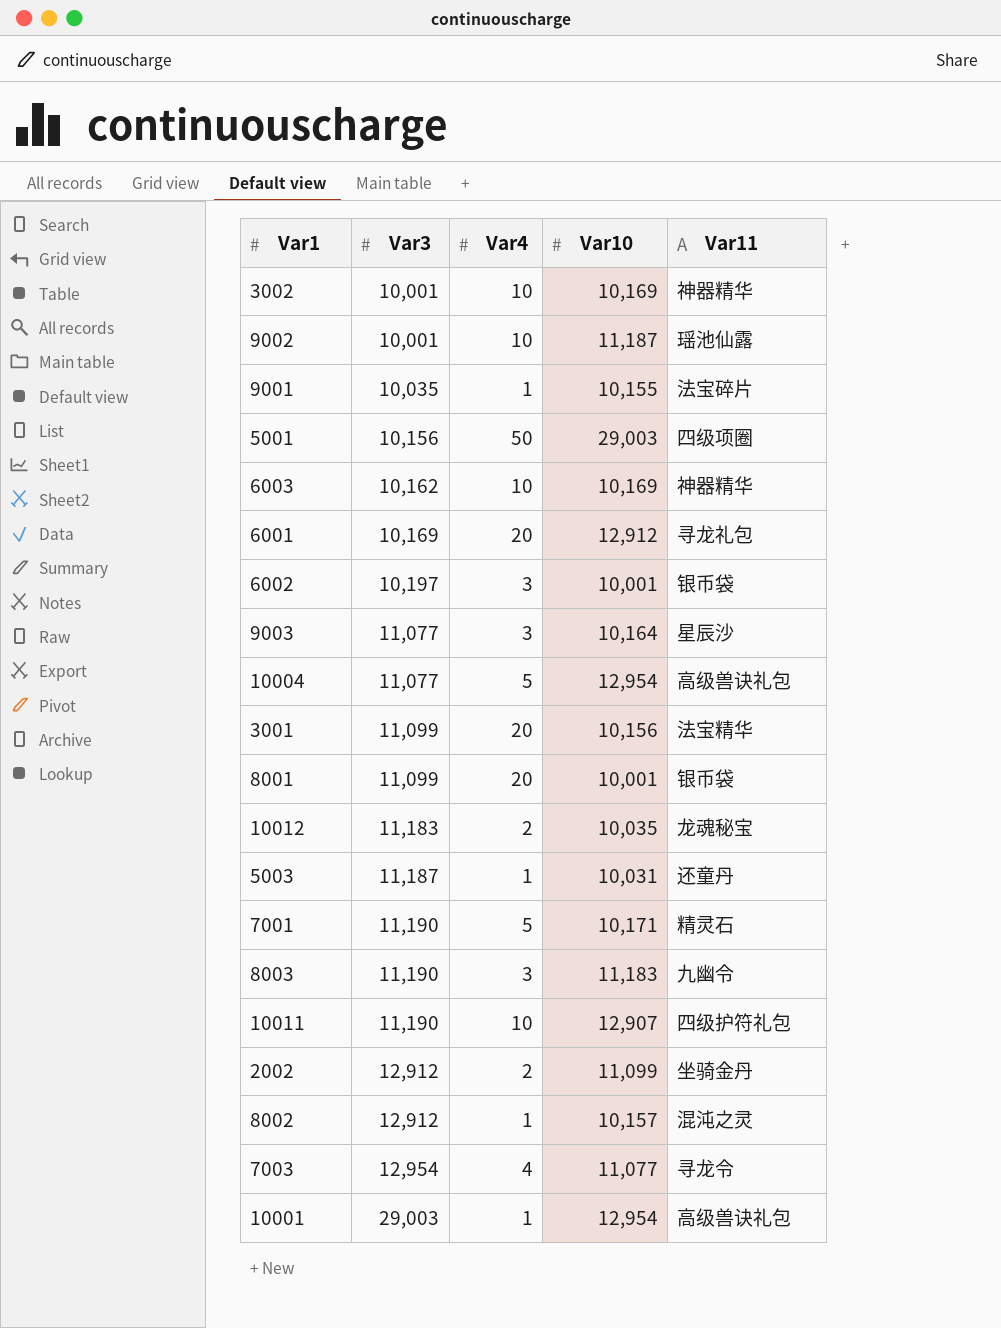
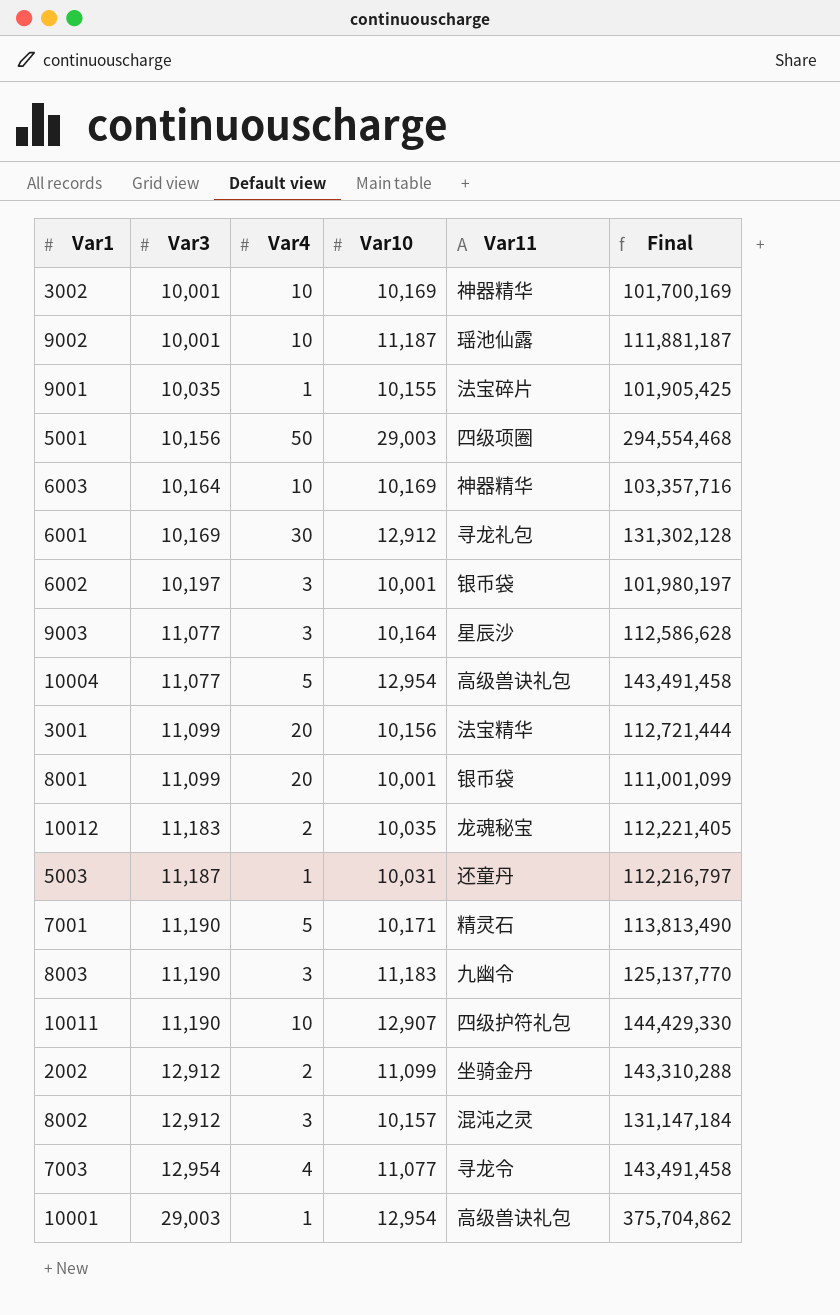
column Final | formula: none -> [Var3] * [Var10]
6003 | Var3: 10,162 -> 10,164
6001 | Var4: 20 -> 30
8002 | Var4: 1 -> 3

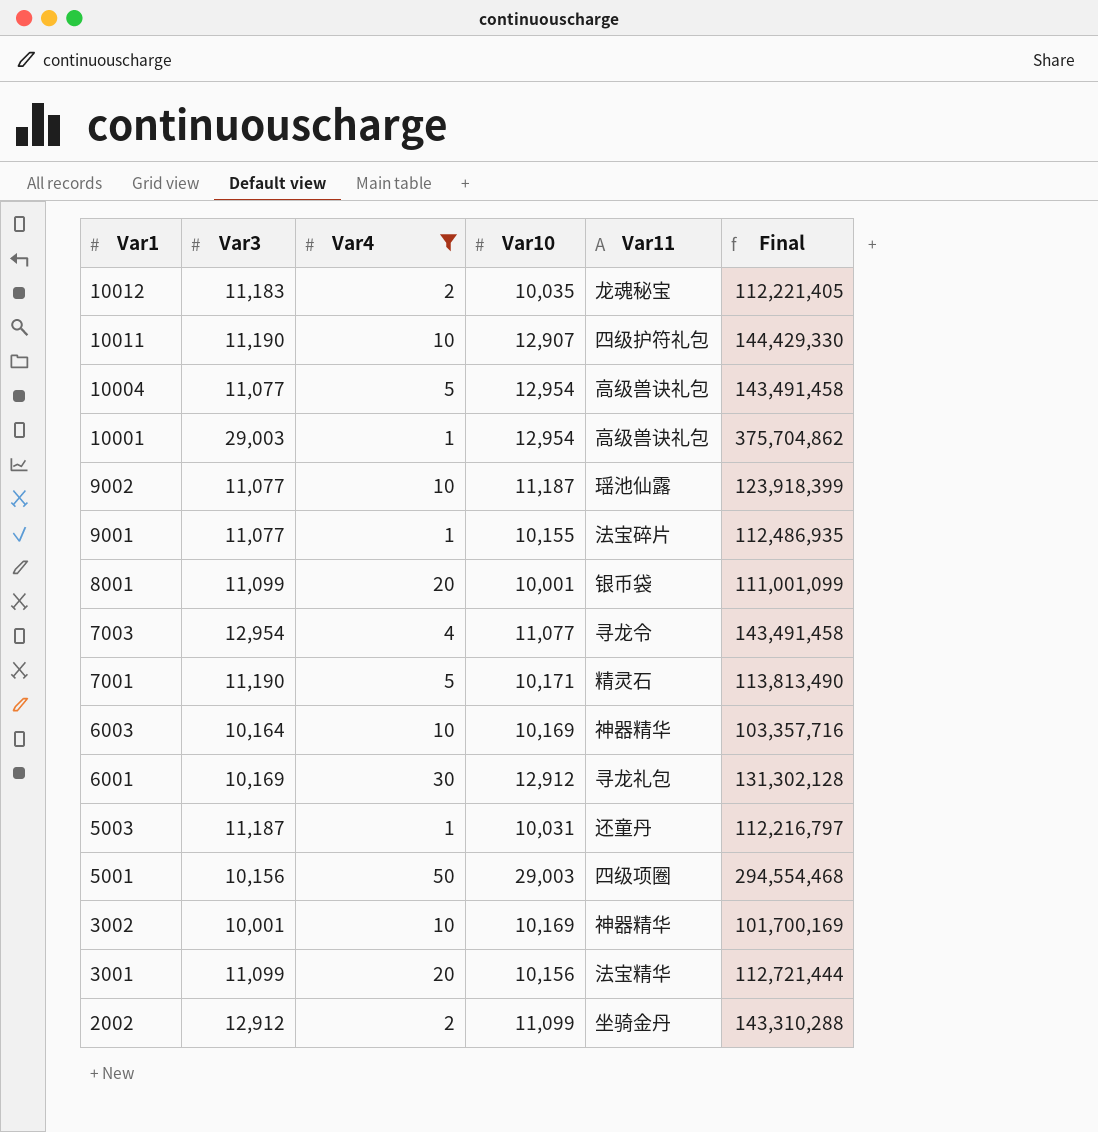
filter: none -> Var4 != 3
row order: Var3 ascending -> Var1 descending
9002 | Var3: 10,001 -> 11,077
9002 | Final: 111,881,187 -> 123,918,399
9001 | Var3: 10,035 -> 11,077
9001 | Final: 101,905,425 -> 112,486,935

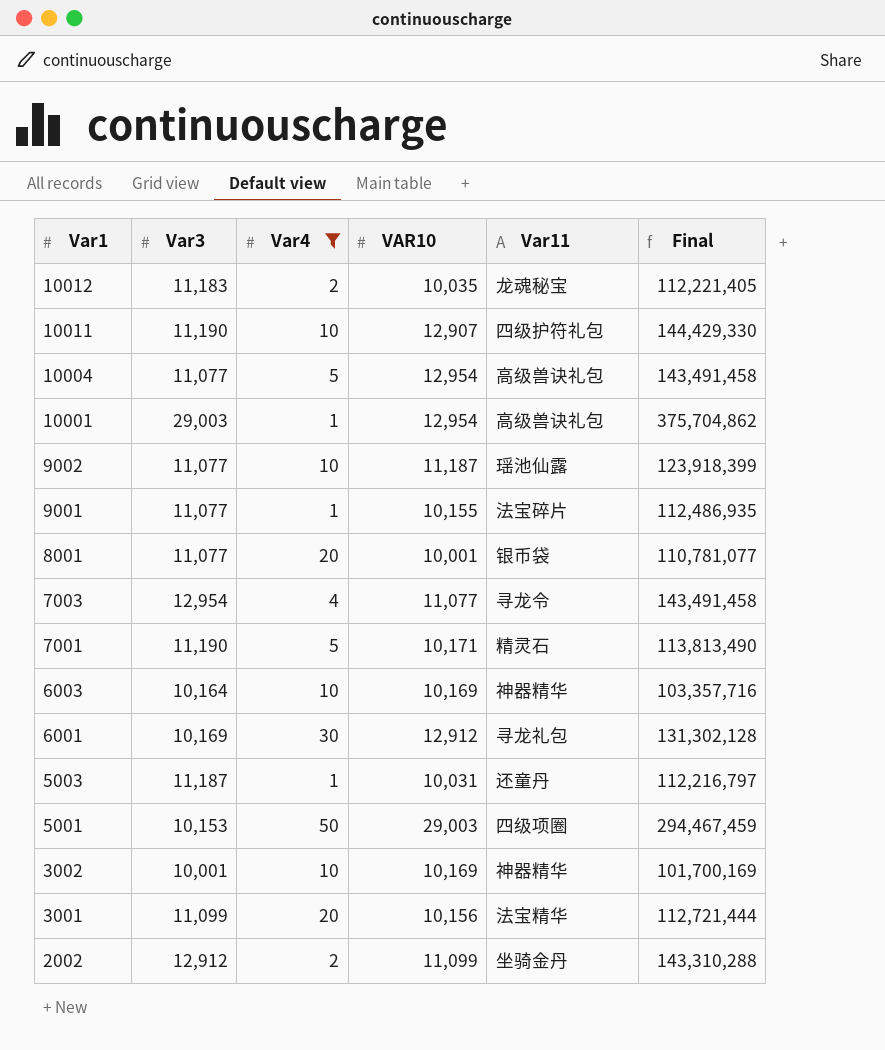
column name: Var10 -> VAR10
8001 | Var3: 11,099 -> 11,077
8001 | Final: 111,001,099 -> 110,781,077
5001 | Var3: 10,156 -> 10,153
5001 | Final: 294,554,468 -> 294,467,459

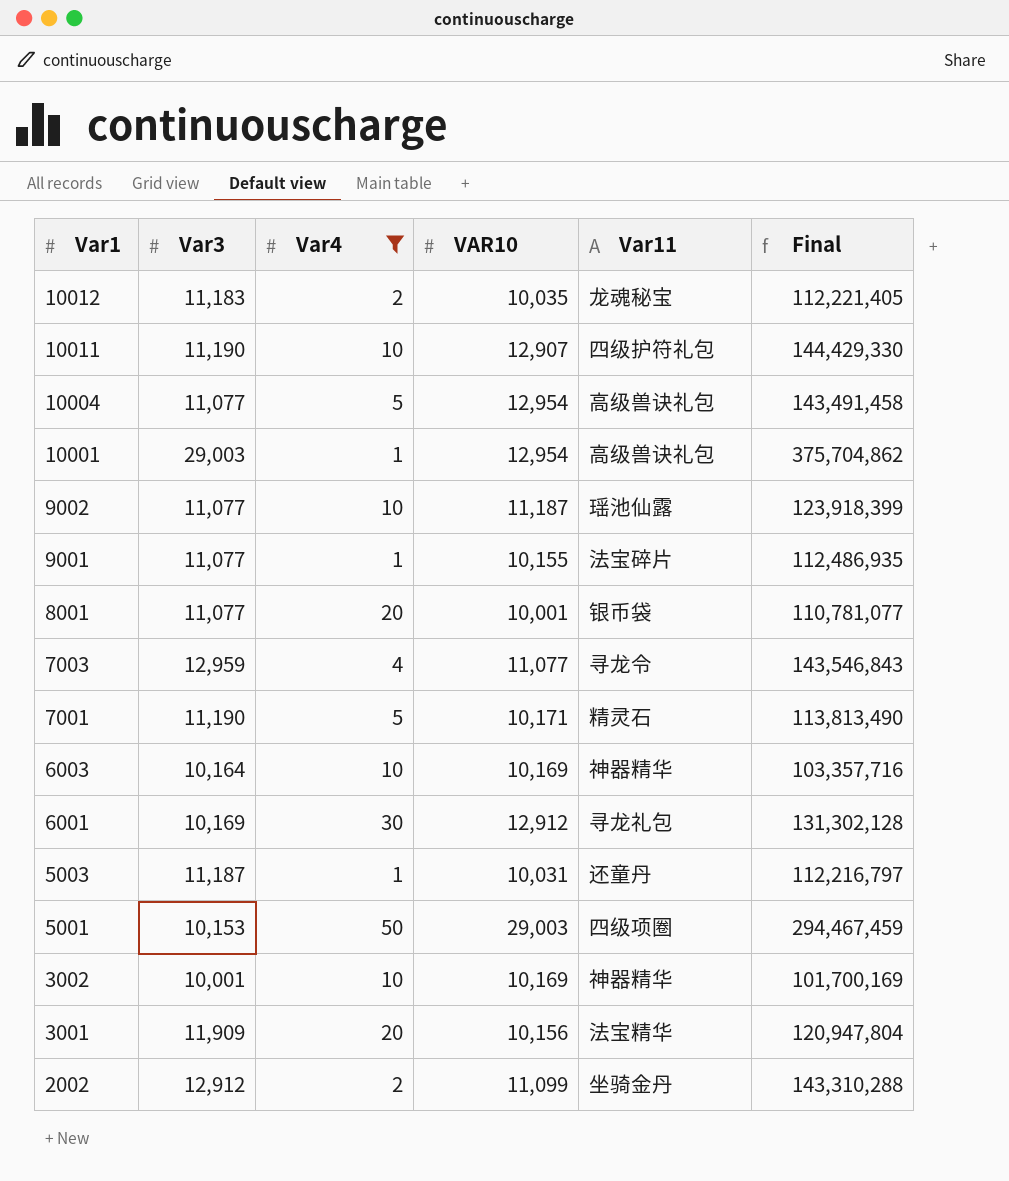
7003 | Var3: 12,954 -> 12,959
7003 | Final: 143,491,458 -> 143,546,843
3001 | Var3: 11,099 -> 11,909
3001 | Final: 112,721,444 -> 120,947,804

